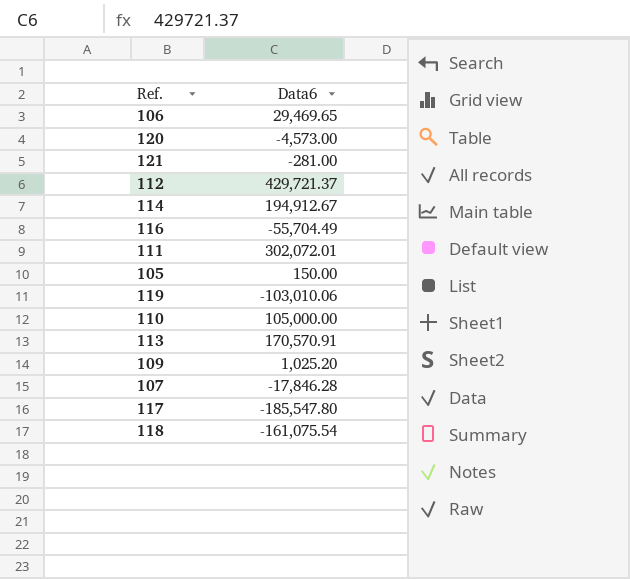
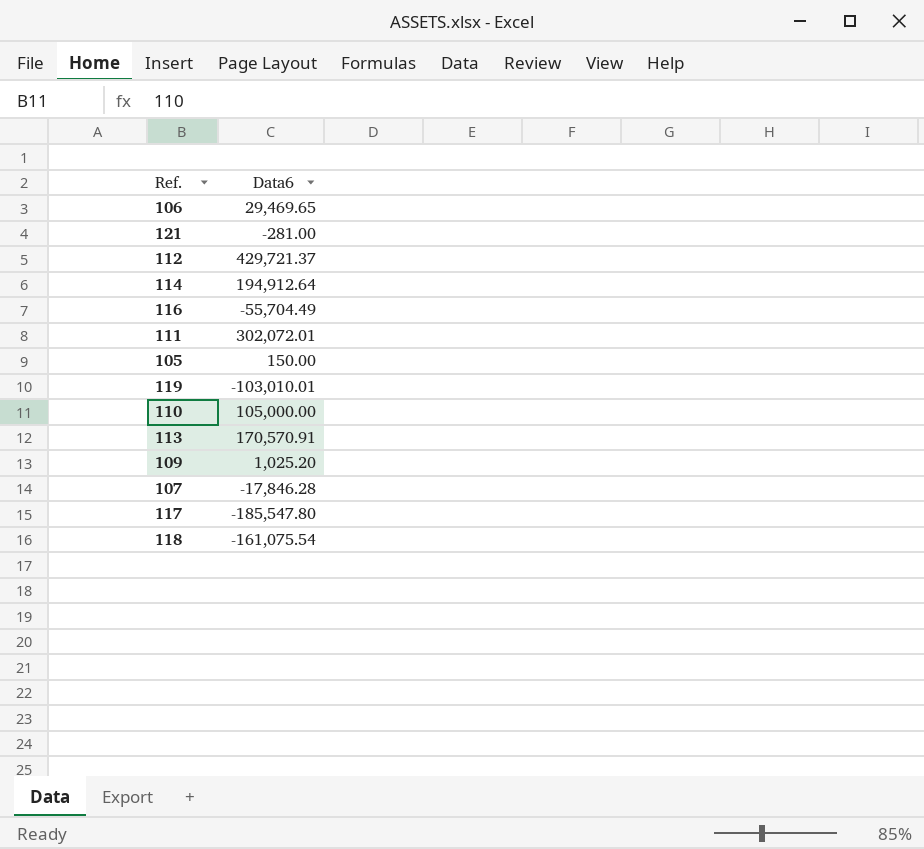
row 120: -4,573.00 -> none
114 | Data6: 194,912.67 -> 194,912.64
119 | Data6: -103,010.06 -> -103,010.01

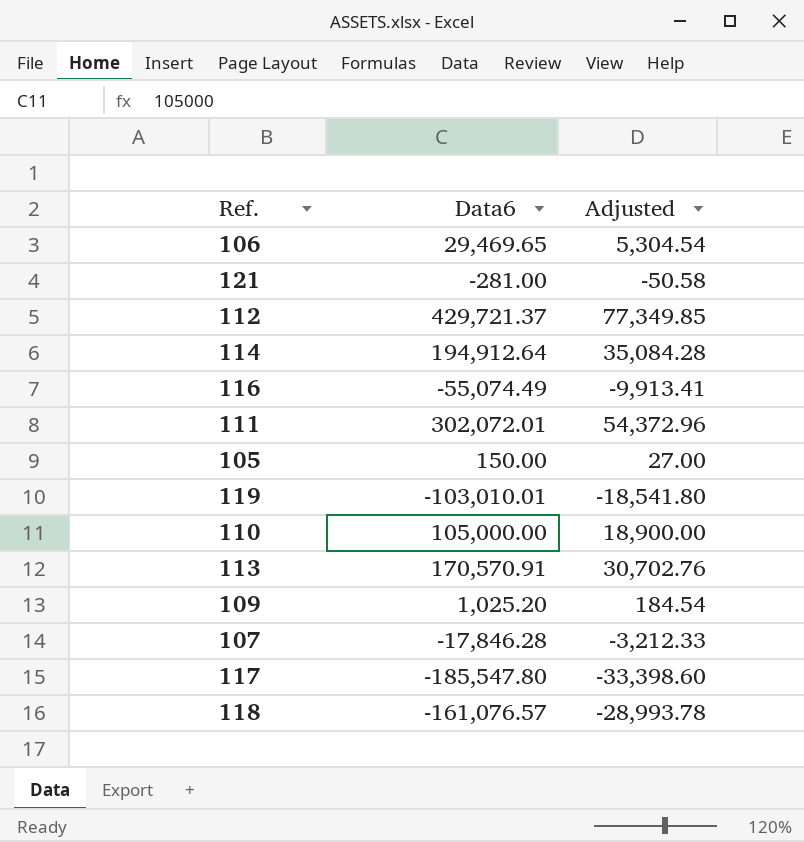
column Adjusted | formula: none -> [Data6] * 0.18
116 | Data6: -55,704.49 -> -55,074.49
118 | Data6: -161,075.54 -> -161,076.57

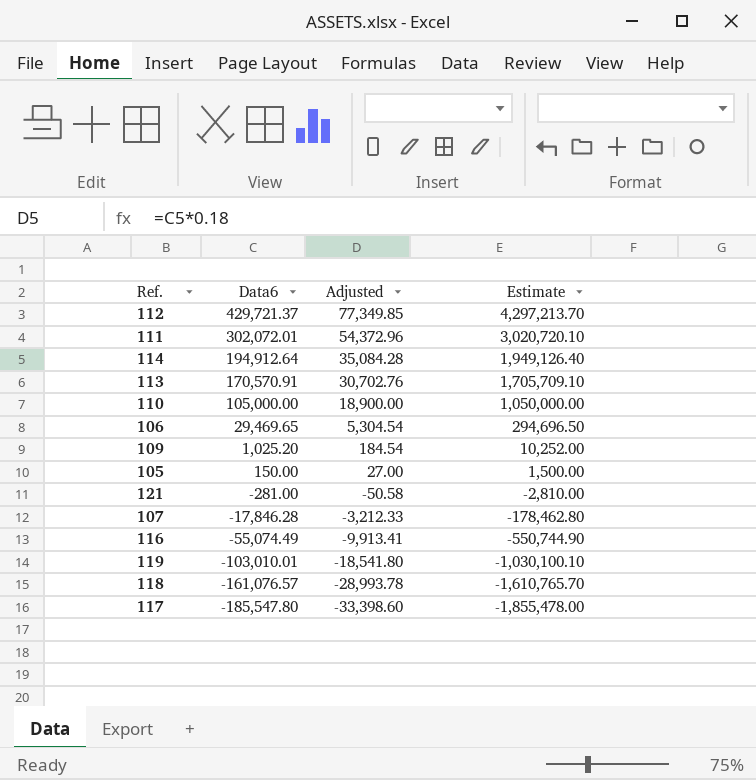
row order: none -> Data6 descending
column Estimate | formula: none -> [Data6] * 10

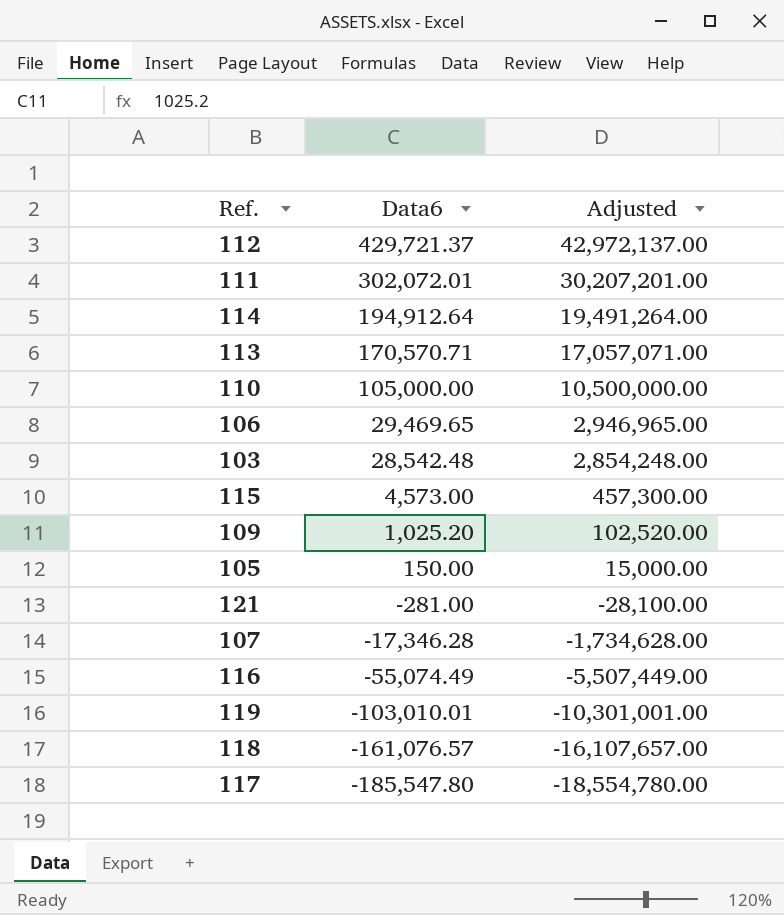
column Estimate | formula: [Data6] * 10 -> none
column Adjusted | formula: [Data6] * 0.18 -> [Data6] * 100
113 | Data6: 170,570.91 -> 170,570.71
row 103: none -> 28,542.48 | 2,854,248.00
row 115: none -> 4,573.00 | 457,300.00
107 | Data6: -17,846.28 -> -17,346.28

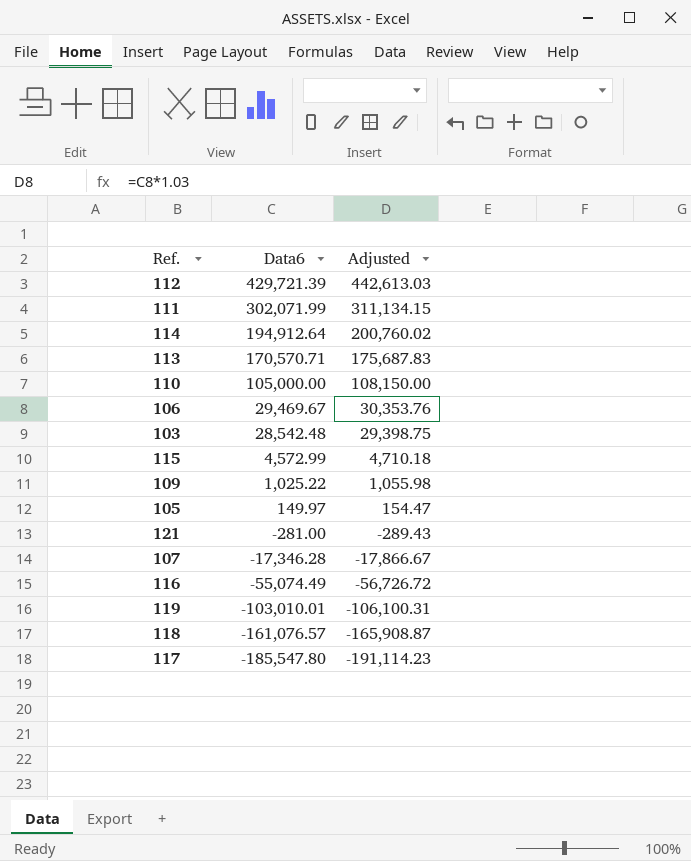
column Adjusted | formula: [Data6] * 100 -> [Data6] * 1.03
112 | Data6: 429,721.37 -> 429,721.39
111 | Data6: 302,072.01 -> 302,071.99
106 | Data6: 29,469.65 -> 29,469.67
115 | Data6: 4,573.00 -> 4,572.99
109 | Data6: 1,025.20 -> 1,025.22
105 | Data6: 150.00 -> 149.97

